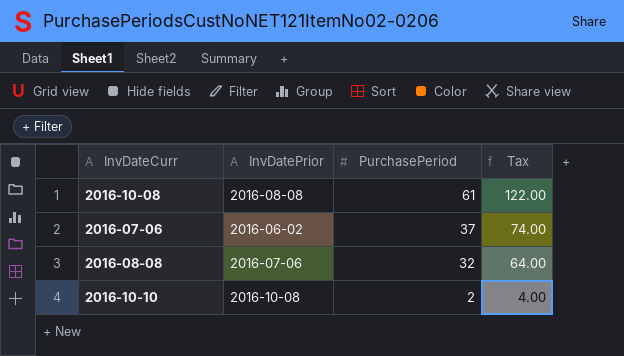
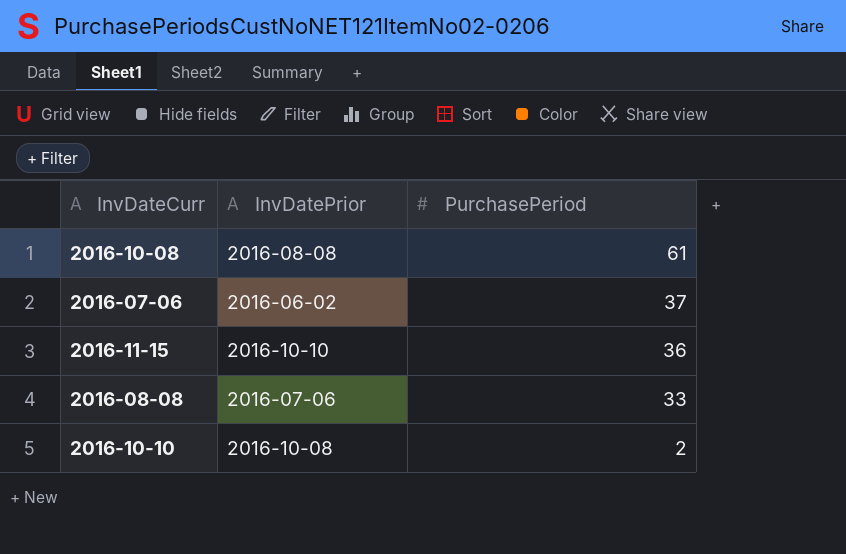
column Tax | formula: [PurchasePeriod] * 2 -> none
row 2016-11-15: none -> 2016-10-10 | 36
2016-08-08 | PurchasePeriod: 32 -> 33

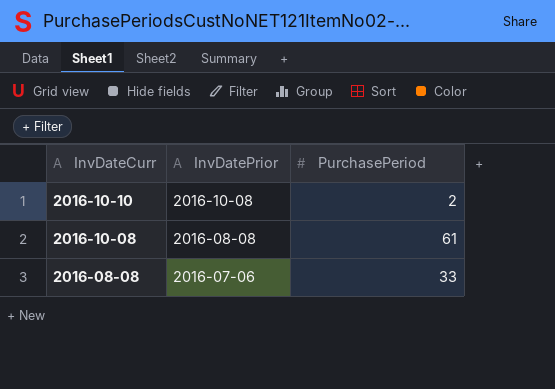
row order: PurchasePeriod descending -> InvDateCurr descending
row 2016-07-06: 2016-06-02 | 37 -> none
row 2016-11-15: 2016-10-10 | 36 -> none

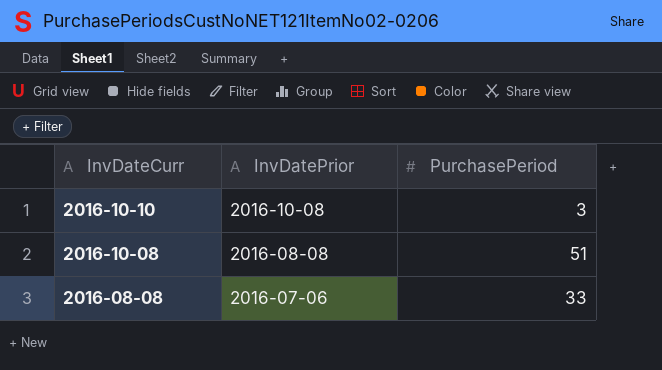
2016-10-10 | PurchasePeriod: 2 -> 3
2016-10-08 | PurchasePeriod: 61 -> 51

